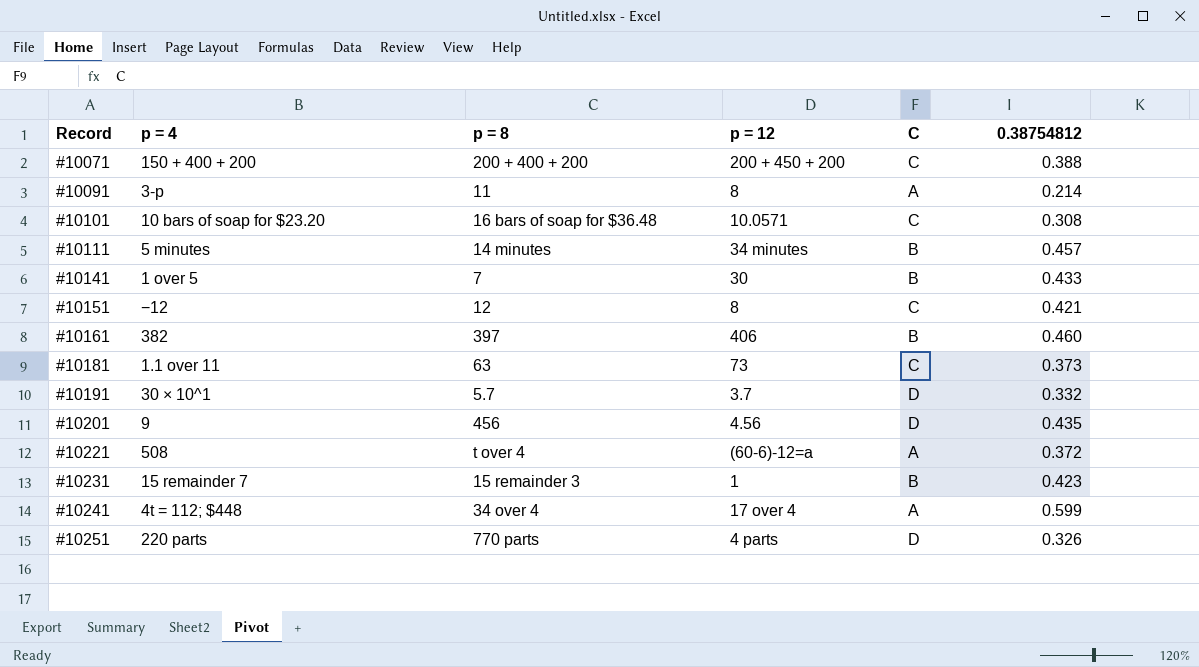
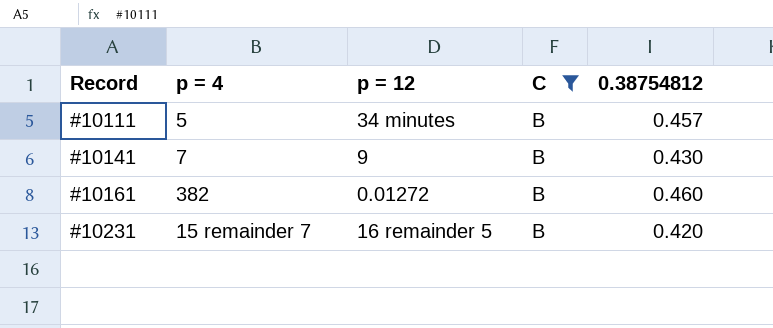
filter: none -> C = B
column p = 8 | position: 3 -> none
#10111 | p = 4: 5 minutes -> 5
#10141 | p = 4: 1 over 5 -> 7
#10141 | p = 12: 30 -> 9
#10141 | 0.38754812: 0.433 -> 0.430
#10161 | p = 12: 406 -> 0.01272
#10231 | p = 12: 1 -> 16 remainder 5
#10231 | 0.38754812: 0.423 -> 0.420

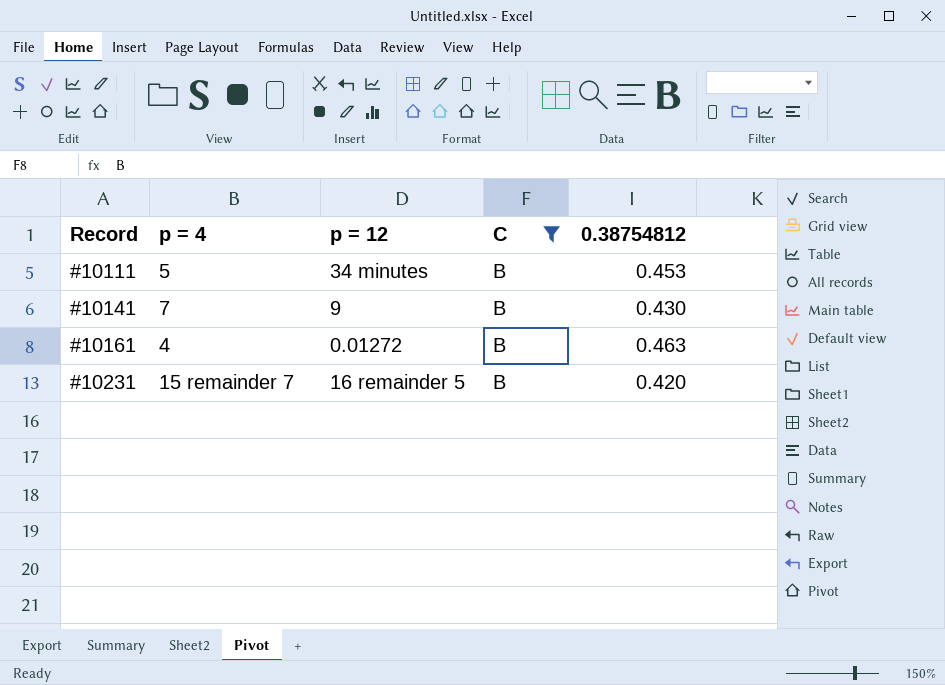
#10111 | 0.38754812: 0.457 -> 0.453
#10161 | p = 4: 382 -> 4
#10161 | 0.38754812: 0.460 -> 0.463

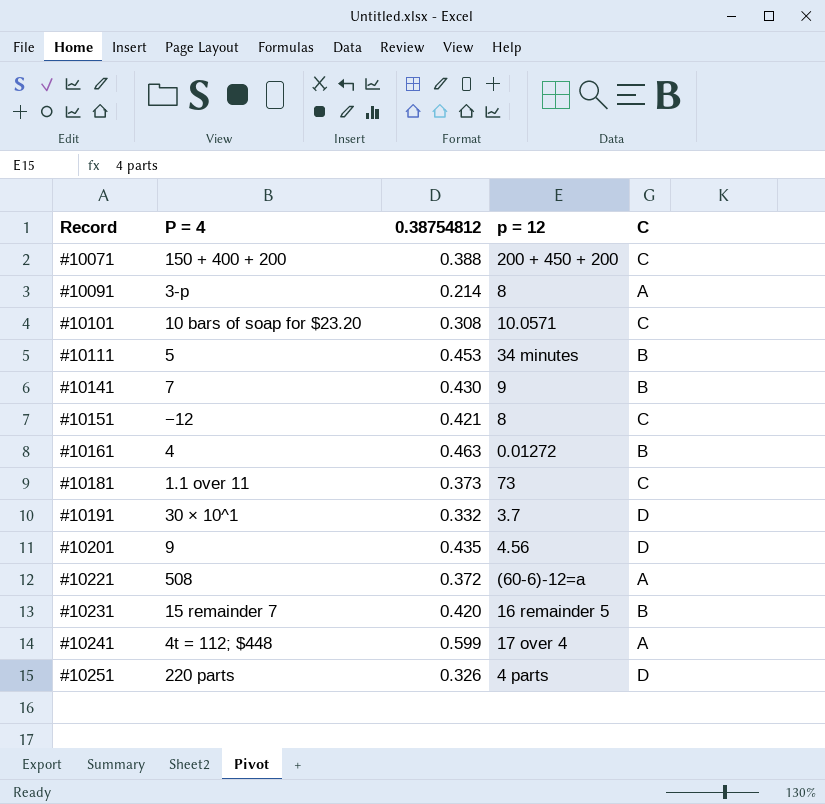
filter: C = B -> none
column name: p = 4 -> P = 4
column 0.38754812 | position: 5 -> 3

